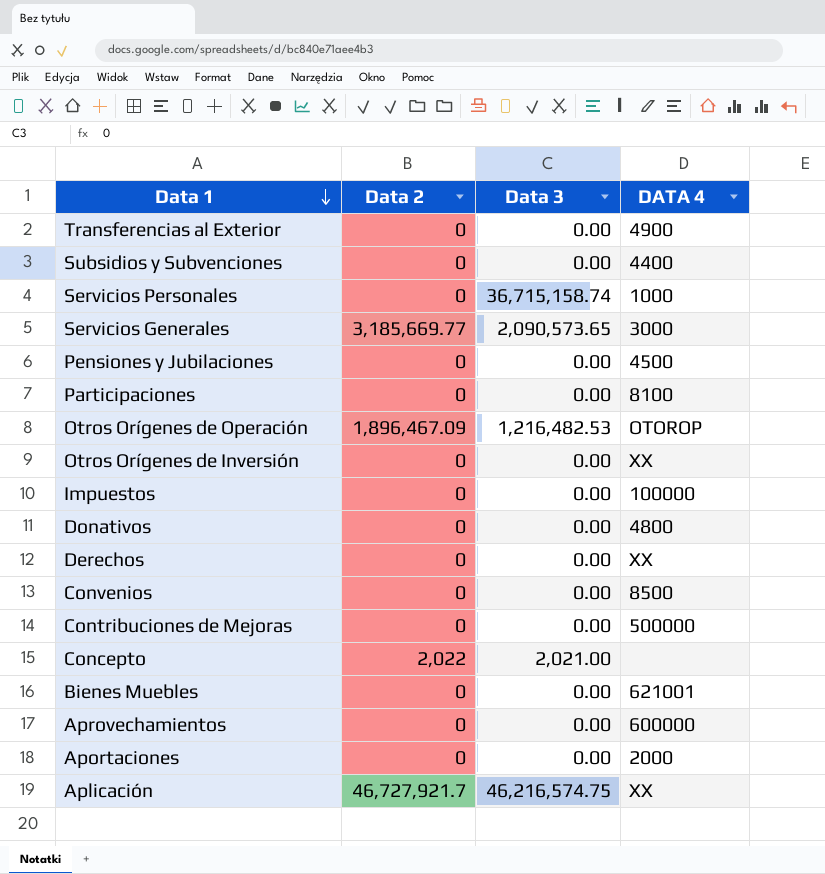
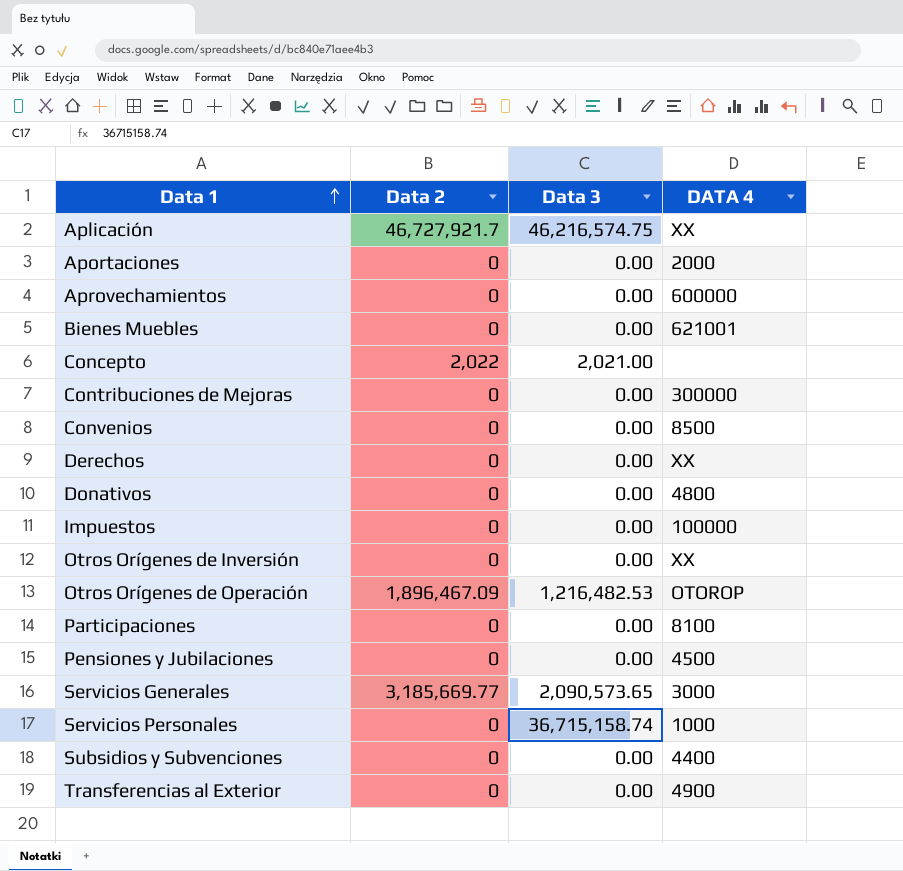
row order: Data 1 descending -> Data 1 ascending
Contribuciones de Mejoras | DATA 4: 500000 -> 300000

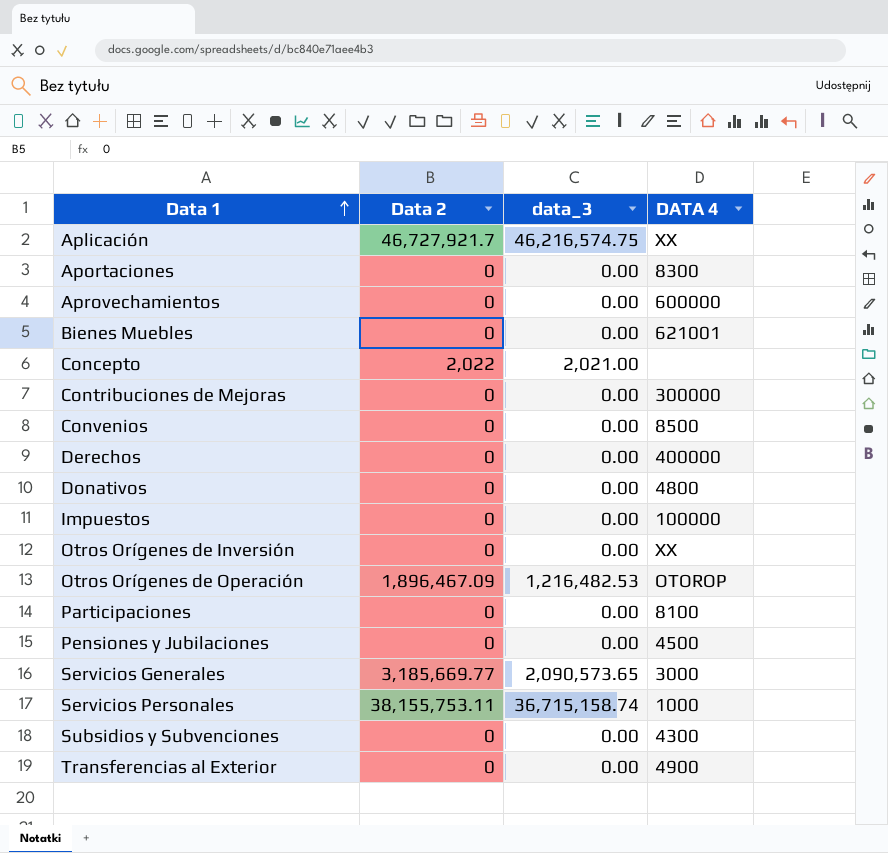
column name: Data 3 -> data_3
Aportaciones | DATA 4: 2000 -> 8300
Derechos | DATA 4: XX -> 400000
Servicios Personales | Data 2: 0 -> 38,155,753.11
Subsidios y Subvenciones | DATA 4: 4400 -> 4300

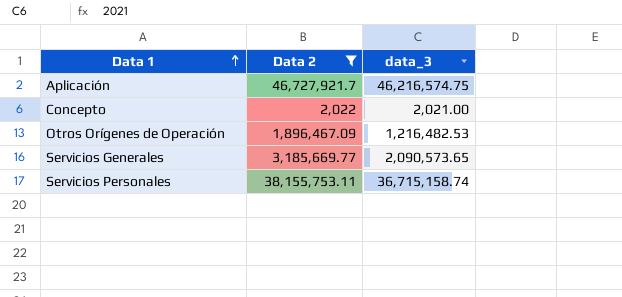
filter: none -> Data 2 != 0
column DATA 4 | position: 4 -> none

